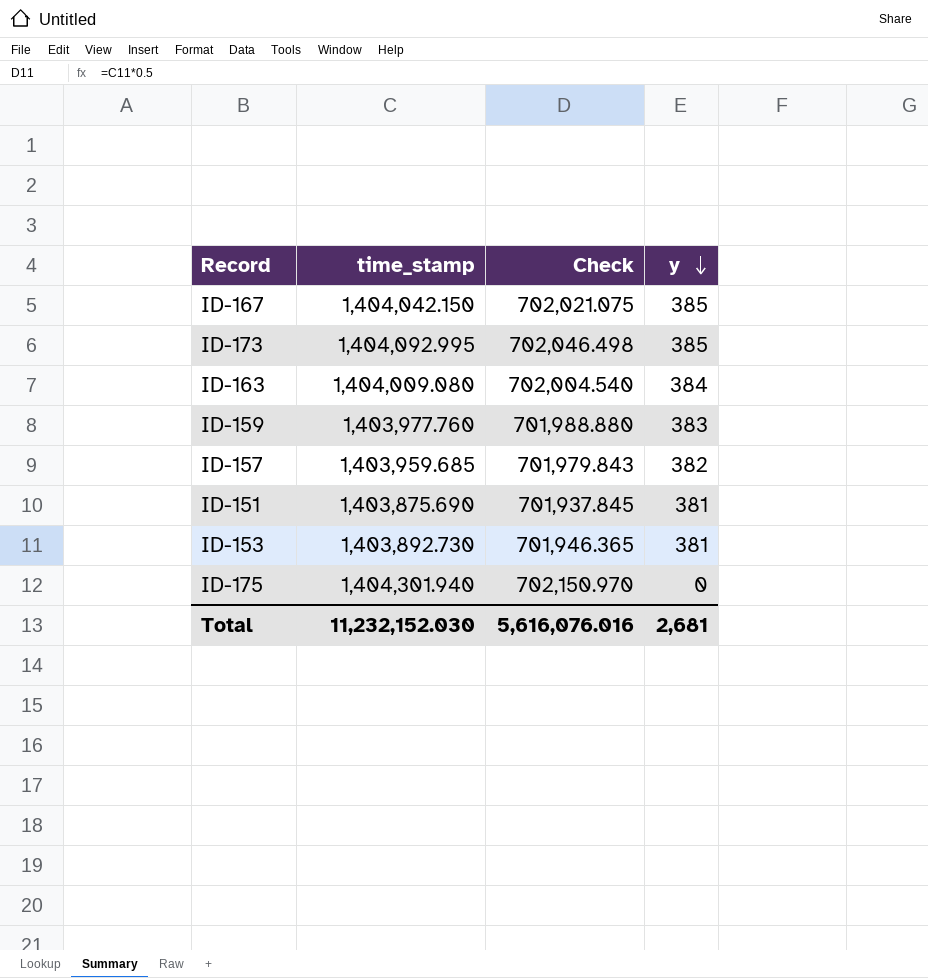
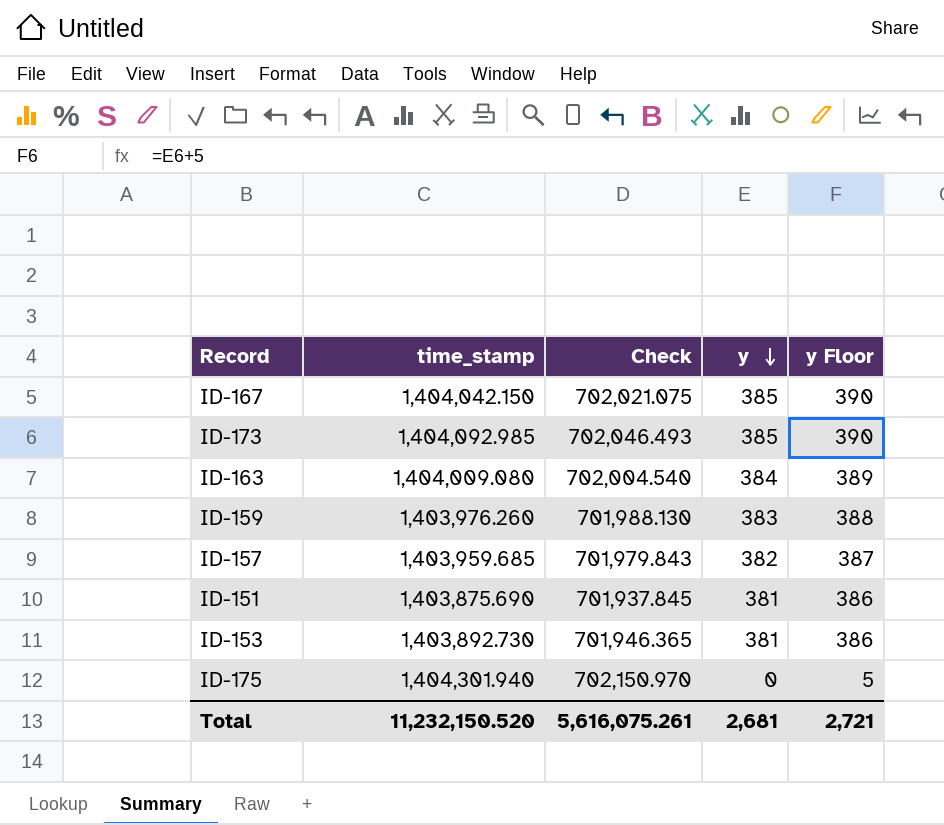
column y Floor | formula: none -> [y] + 5
ID-173 | time_stamp: 1,404,092.995 -> 1,404,092.985
ID-173 | Check: 702,046.498 -> 702,046.493
ID-159 | time_stamp: 1,403,977.760 -> 1,403,976.260
ID-159 | Check: 701,988.880 -> 701,988.130
Total | time_stamp: 11,232,152.030 -> 11,232,150.520
Total | Check: 5,616,076.016 -> 5,616,075.261

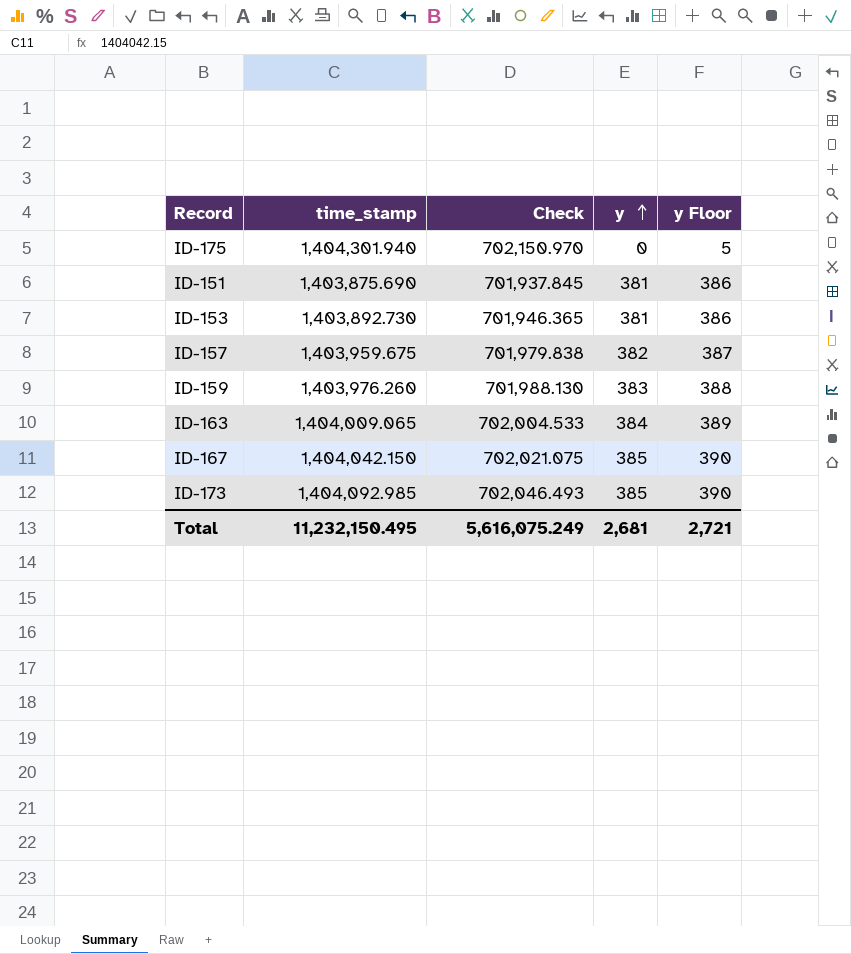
row order: y descending -> y ascending
ID-157 | time_stamp: 1,403,959.685 -> 1,403,959.675
ID-157 | Check: 701,979.843 -> 701,979.838
ID-163 | time_stamp: 1,404,009.080 -> 1,404,009.065
ID-163 | Check: 702,004.540 -> 702,004.533
Total | time_stamp: 11,232,150.520 -> 11,232,150.495
Total | Check: 5,616,075.261 -> 5,616,075.249

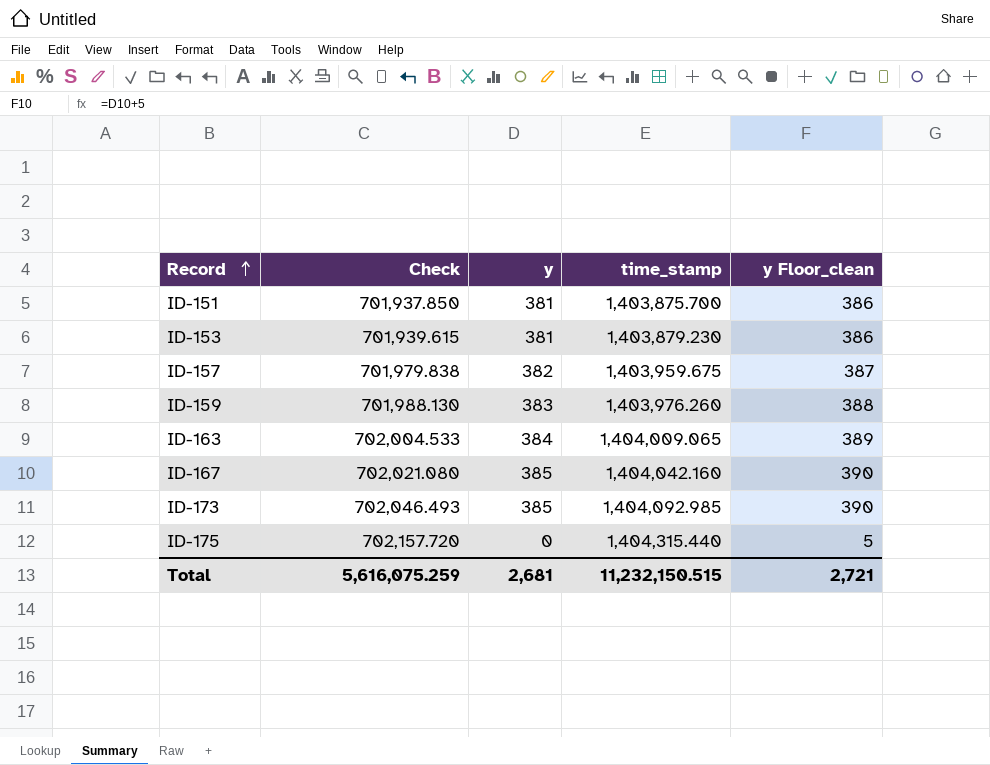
row order: y ascending -> Record ascending
column time_stamp | position: 2 -> 4
column name: y Floor -> y Floor_clean
ID-151 | Check: 701,937.845 -> 701,937.850
ID-151 | time_stamp: 1,403,875.690 -> 1,403,875.700
ID-153 | Check: 701,946.365 -> 701,939.615
ID-153 | time_stamp: 1,403,892.730 -> 1,403,879.230
ID-167 | Check: 702,021.075 -> 702,021.080
ID-167 | time_stamp: 1,404,042.150 -> 1,404,042.160
ID-175 | Check: 702,150.970 -> 702,157.720
ID-175 | time_stamp: 1,404,301.940 -> 1,404,315.440
Total | Check: 5,616,075.249 -> 5,616,075.259
Total | time_stamp: 11,232,150.495 -> 11,232,150.515

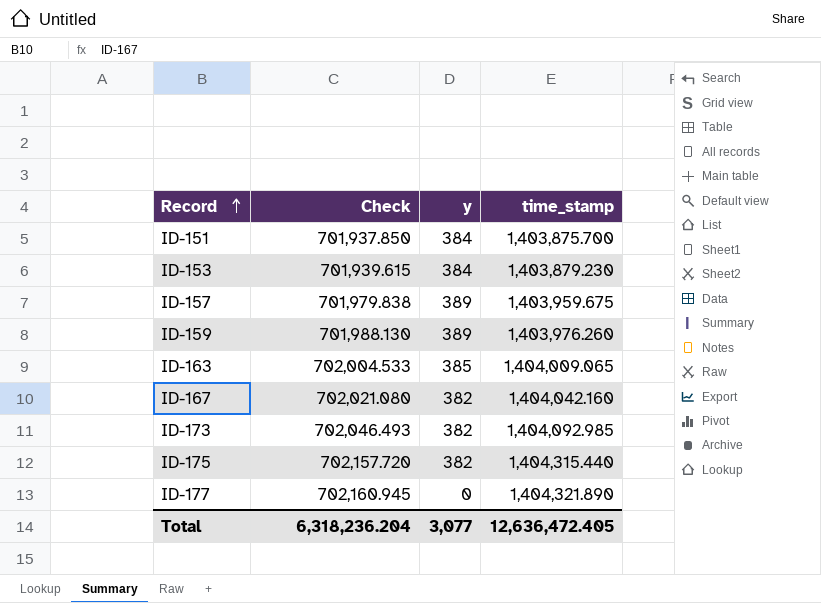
column y Floor_clean | formula: [y] + 5 -> none
ID-151 | y: 381 -> 384
ID-153 | y: 381 -> 384
ID-157 | y: 382 -> 389
ID-159 | y: 383 -> 389
ID-163 | y: 384 -> 385
ID-167 | y: 385 -> 382
ID-173 | y: 385 -> 382
ID-175 | y: 0 -> 382
row ID-177: none -> 702,160.945 | 0 | 1,404,321.890
Total | Check: 5,616,075.259 -> 6,318,236.204
Total | y: 2,681 -> 3,077
Total | time_stamp: 11,232,150.515 -> 12,636,472.405

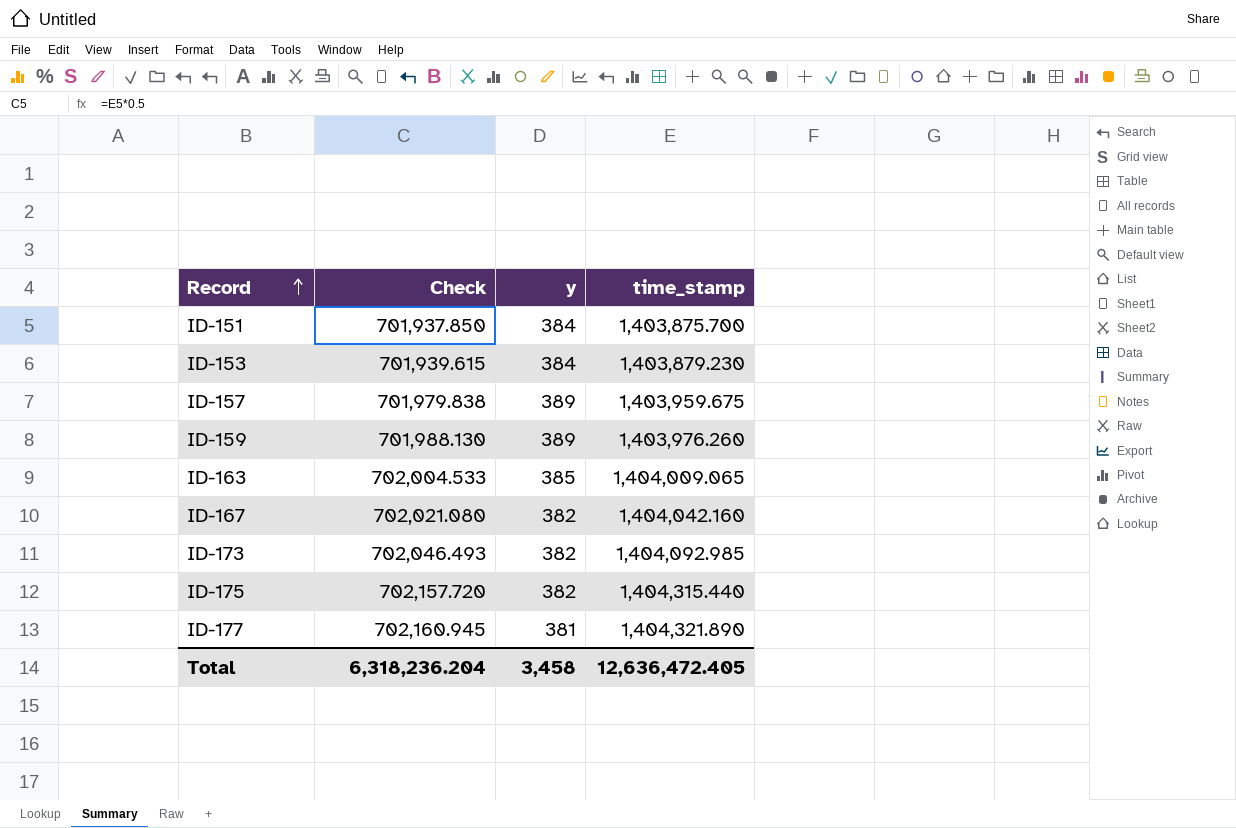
ID-177 | y: 0 -> 381
Total | y: 3,077 -> 3,458

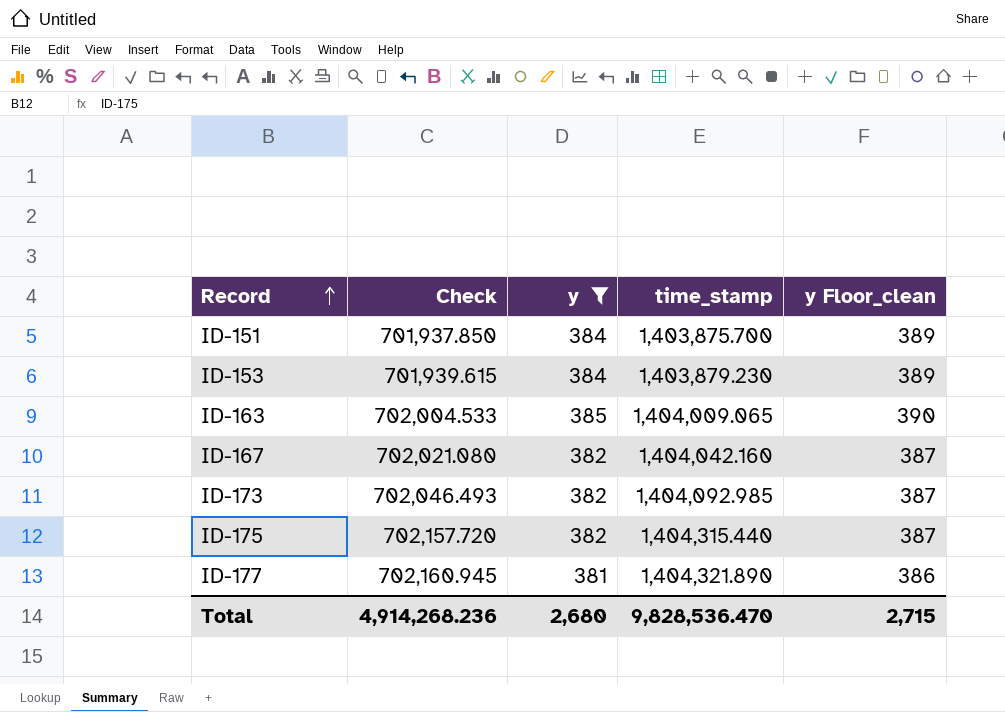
filter: none -> y != 389
column y Floor_clean | formula: none -> [y] + 5
Total | Check: 6,318,236.204 -> 4,914,268.236
Total | y: 3,458 -> 2,680
Total | time_stamp: 12,636,472.405 -> 9,828,536.470

